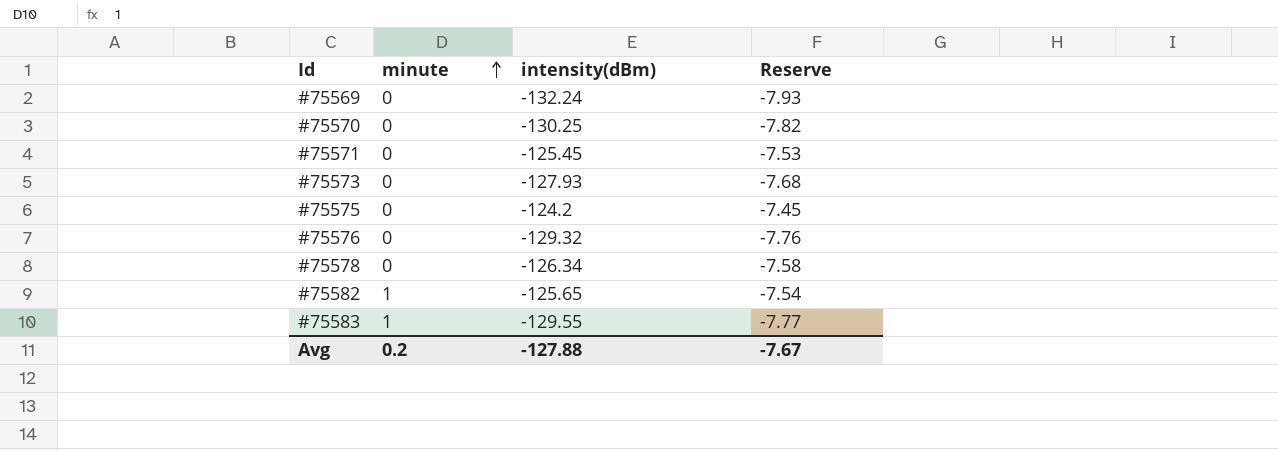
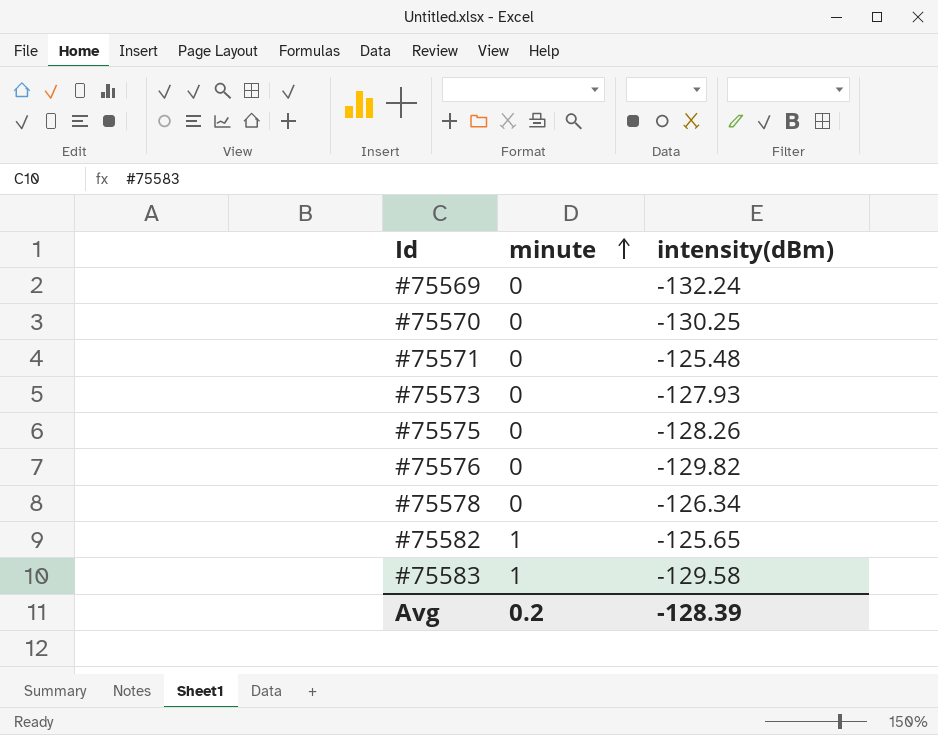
column Reserve | formula: [intensity(dBm)] * 0.06 -> none
#75571 | intensity(dBm): -125.45 -> -125.48
#75575 | intensity(dBm): -124.2 -> -128.26
#75576 | intensity(dBm): -129.32 -> -129.82
#75583 | intensity(dBm): -129.55 -> -129.58
Avg | intensity(dBm): -127.88 -> -128.39

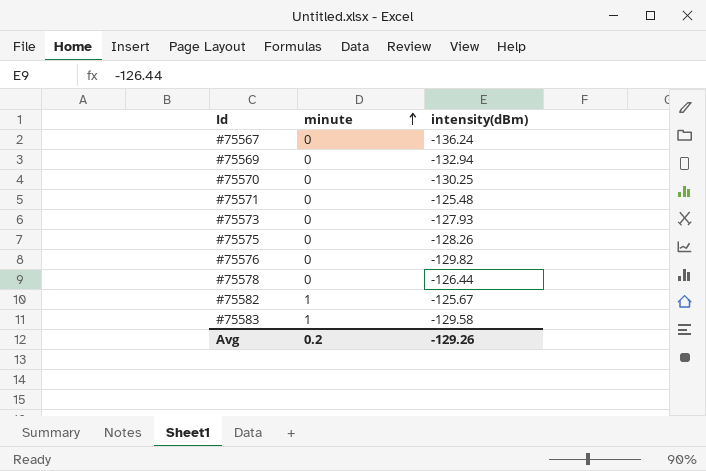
row #75567: none -> 0 | -136.24
#75569 | intensity(dBm): -132.24 -> -132.94
#75578 | intensity(dBm): -126.34 -> -126.44
#75582 | intensity(dBm): -125.65 -> -125.67
Avg | intensity(dBm): -128.39 -> -129.26

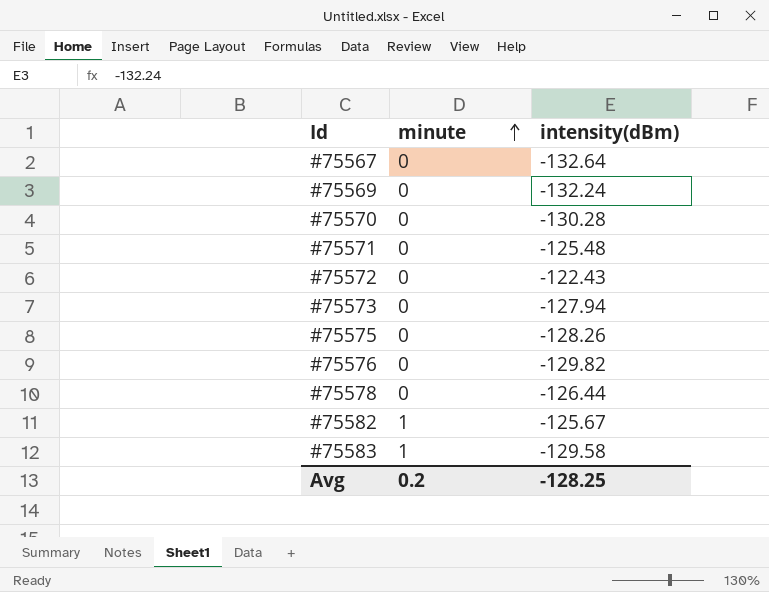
#75567 | intensity(dBm): -136.24 -> -132.64
#75569 | intensity(dBm): -132.94 -> -132.24
#75570 | intensity(dBm): -130.25 -> -130.28
row #75572: none -> 0 | -122.43
#75573 | intensity(dBm): -127.93 -> -127.94
Avg | intensity(dBm): -129.26 -> -128.25

